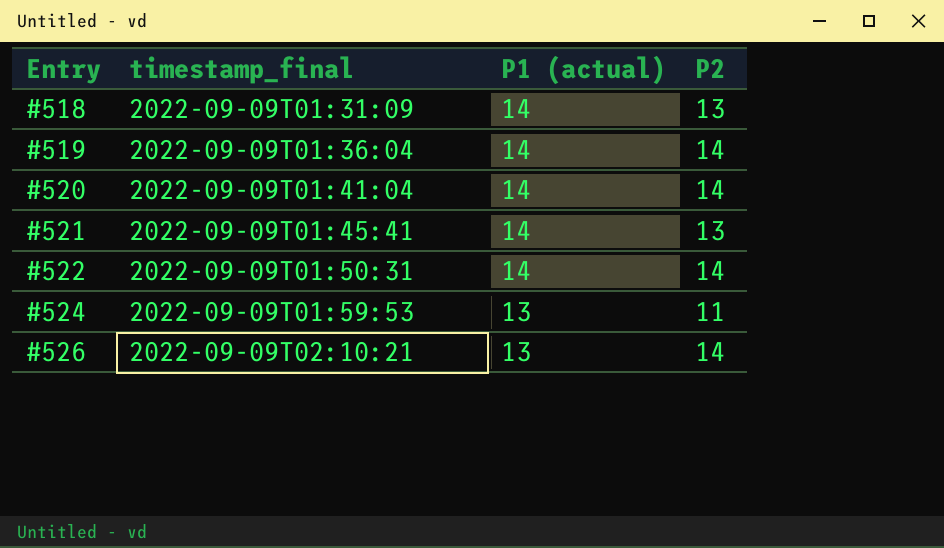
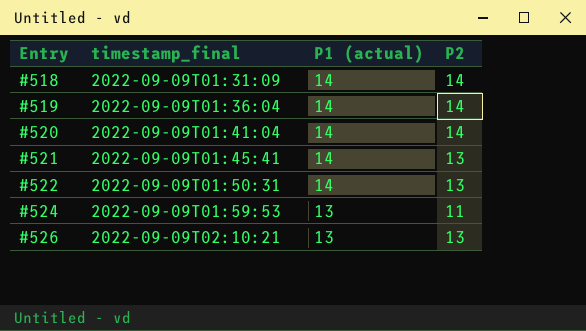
#518 | P2: 13 -> 14
#522 | P2: 14 -> 13
#526 | P2: 14 -> 13

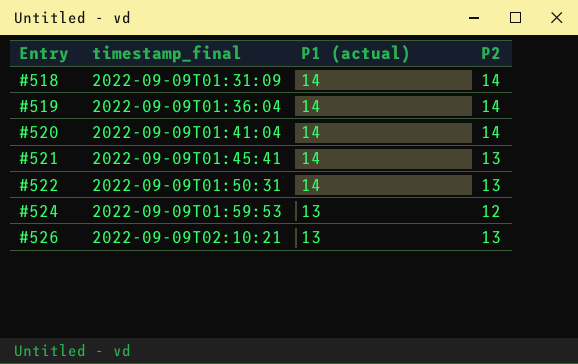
#524 | P2: 11 -> 12

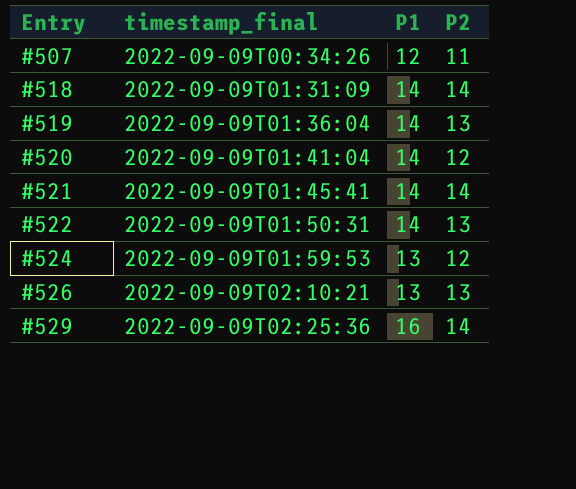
column name: P1 (actual) -> P1
row #507: none -> 2022-09-09T00:34:26 | 12 | 11
#519 | P2: 14 -> 13
#520 | P2: 14 -> 12
#521 | P2: 13 -> 14
row #529: none -> 2022-09-09T02:25:36 | 16 | 14

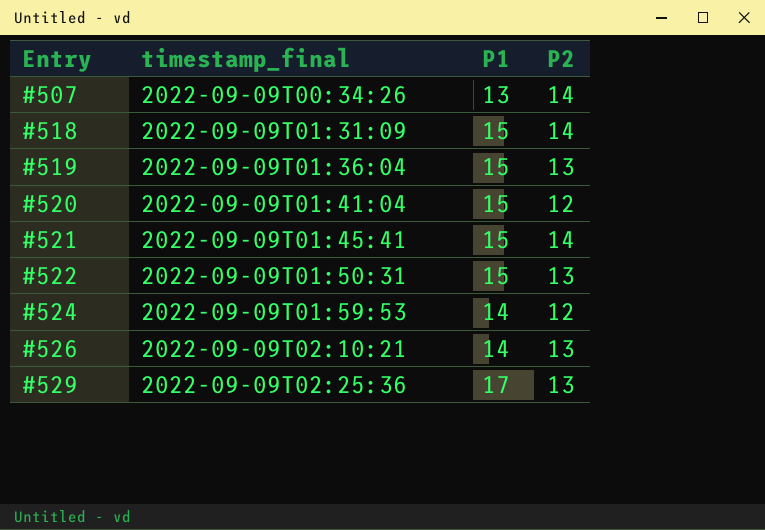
#507 | P1: 12 -> 13
#507 | P2: 11 -> 14
#518 | P1: 14 -> 15
#519 | P1: 14 -> 15
#520 | P1: 14 -> 15
#521 | P1: 14 -> 15
#522 | P1: 14 -> 15
#524 | P1: 13 -> 14
#526 | P1: 13 -> 14
#529 | P1: 16 -> 17
#529 | P2: 14 -> 13

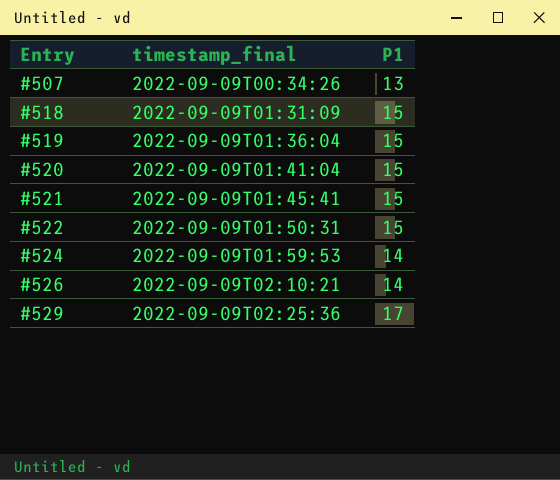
column P2 | position: 4 -> none

